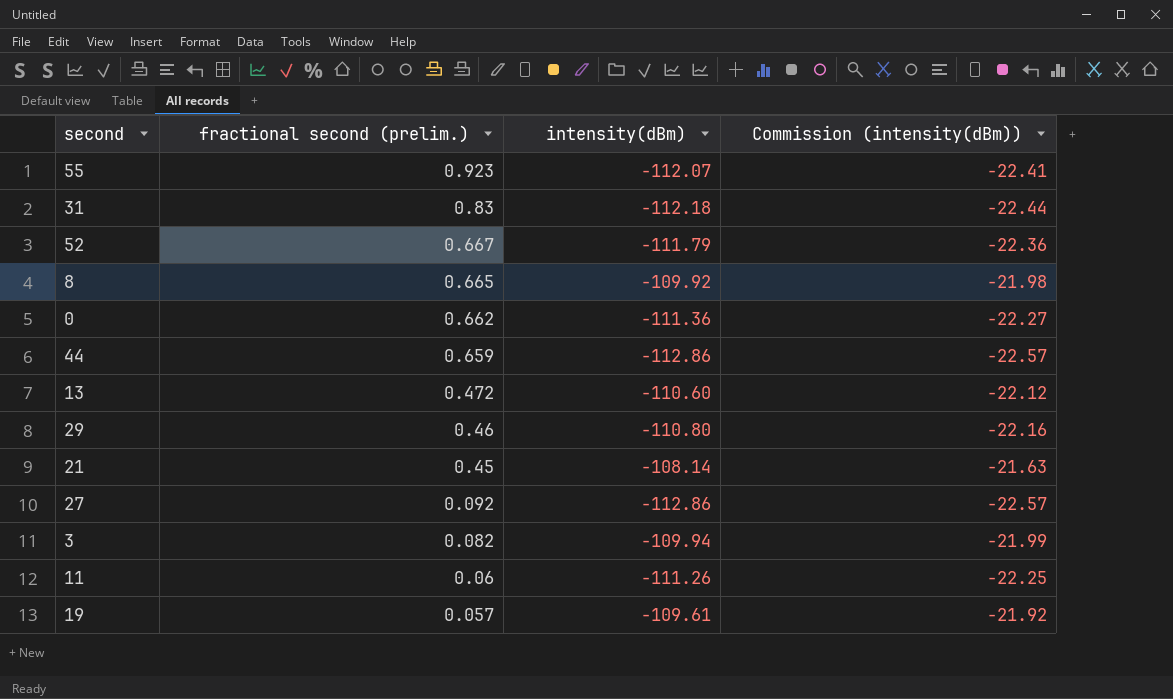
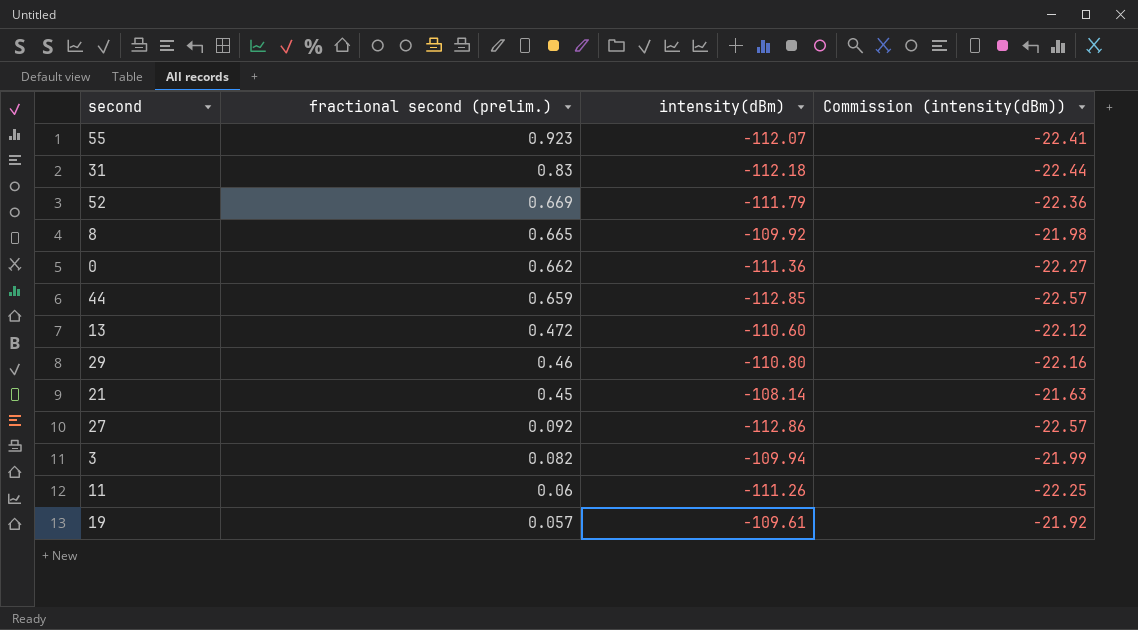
52 | fractional second (prelim.): 0.667 -> 0.669
44 | intensity(dBm): -112.86 -> -112.85

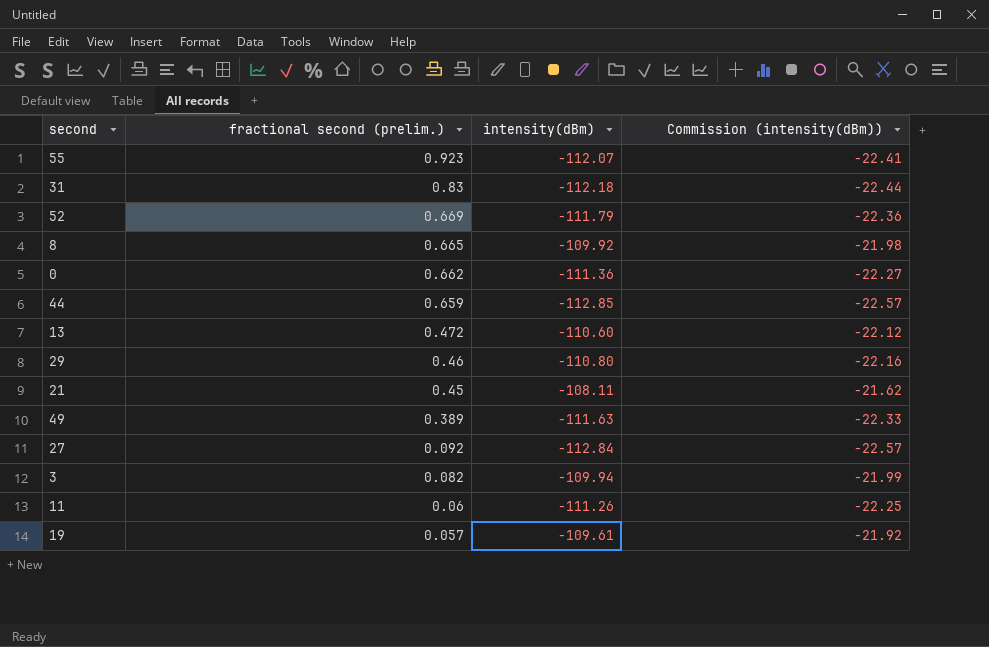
21 | intensity(dBm): -108.14 -> -108.11
21 | Commission (intensity(dBm)): -21.63 -> -21.62
row 49: none -> 0.389 | -111.63 | -22.33
27 | intensity(dBm): -112.86 -> -112.84

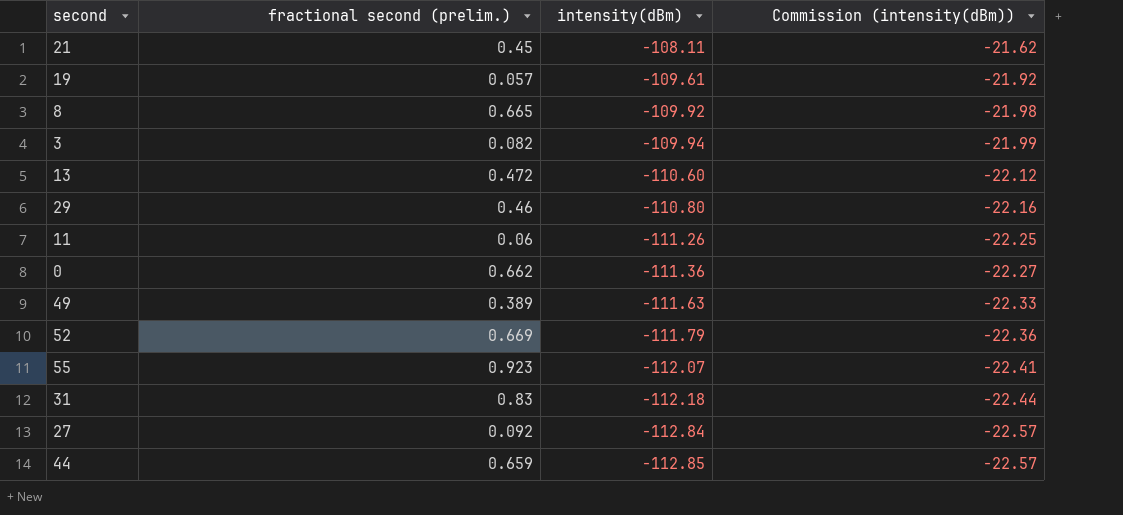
row order: fractional second (prelim.) descending -> intensity(dBm) descending

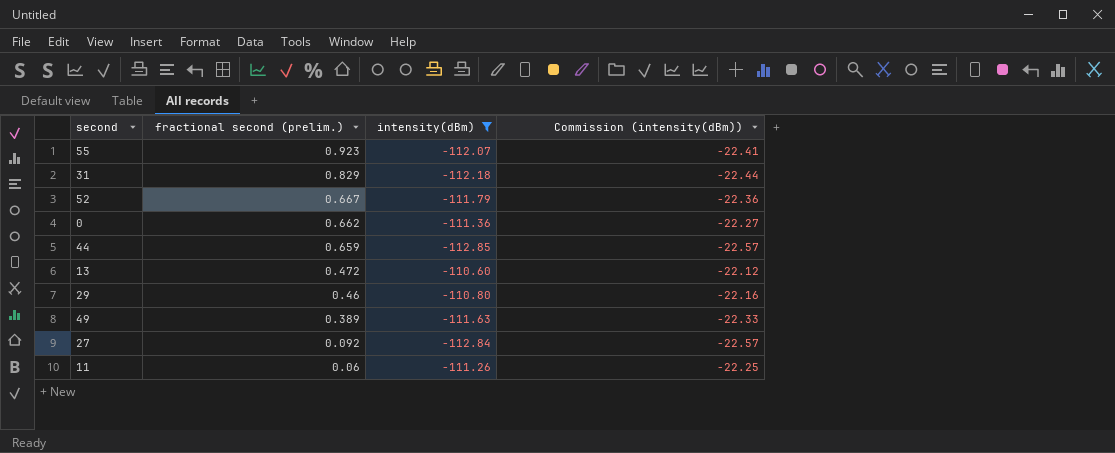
filter: none -> intensity(dBm) <= -110.60
row order: intensity(dBm) descending -> fractional second (prelim.) descending
31 | fractional second (prelim.): 0.83 -> 0.829
52 | fractional second (prelim.): 0.669 -> 0.667

